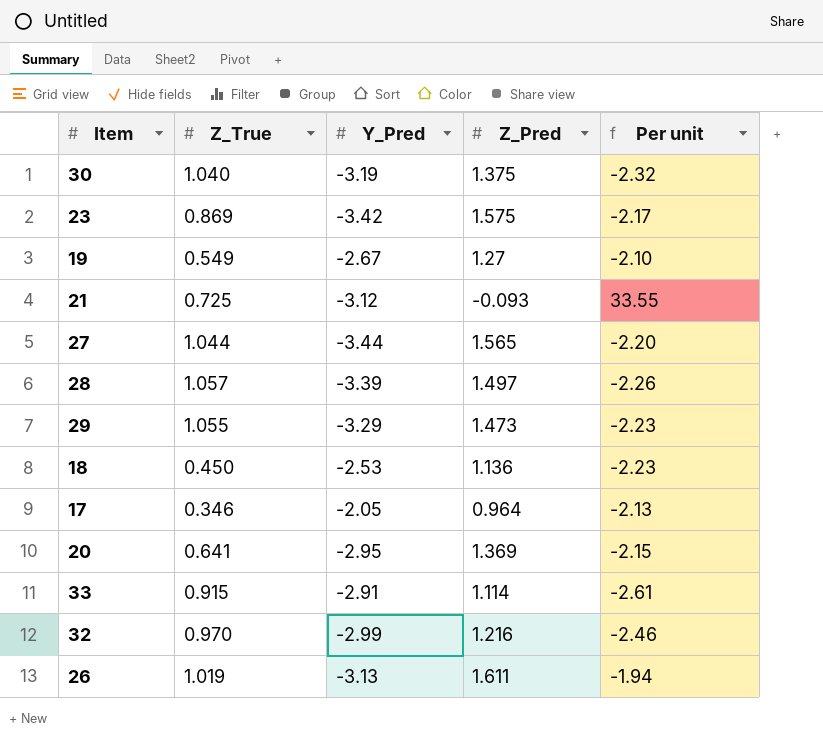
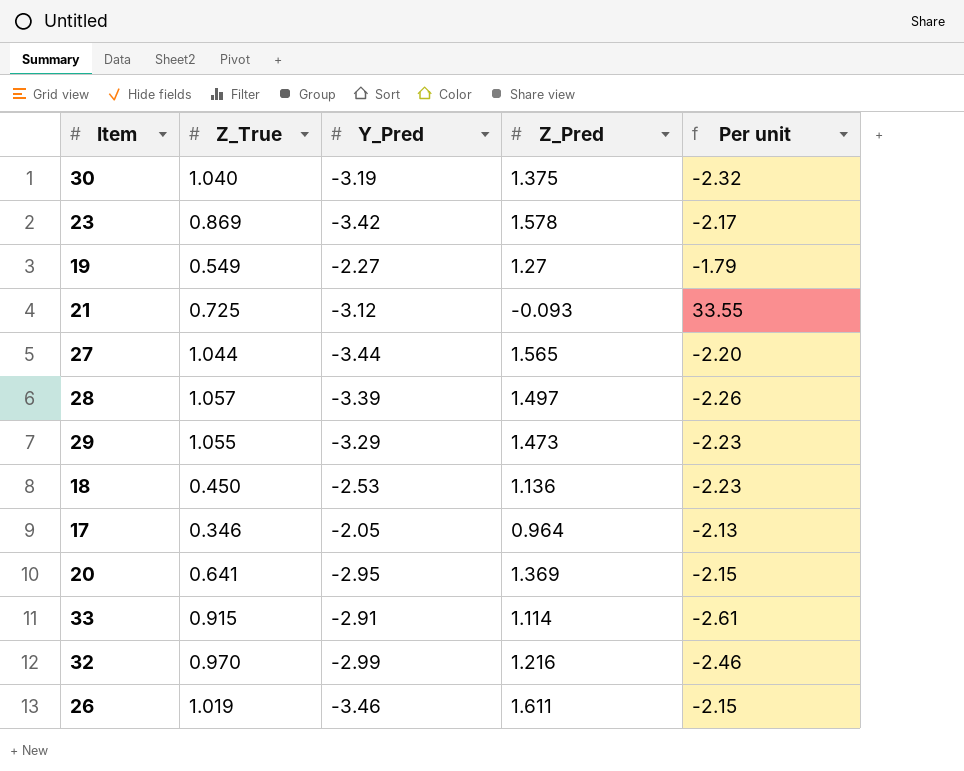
23 | Z_Pred: 1.575 -> 1.578
19 | Y_Pred: -2.67 -> -2.27
19 | Per unit: -2.10 -> -1.79
26 | Y_Pred: -3.13 -> -3.46
26 | Per unit: -1.94 -> -2.15

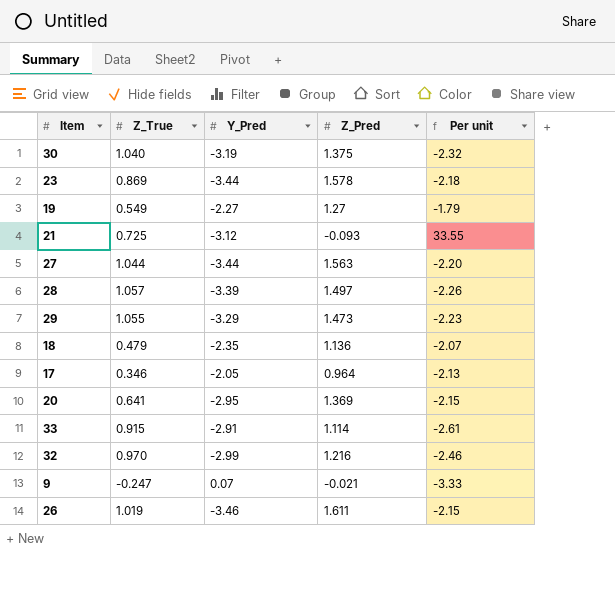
23 | Y_Pred: -3.42 -> -3.44
23 | Per unit: -2.17 -> -2.18
27 | Z_Pred: 1.565 -> 1.563
18 | Z_True: 0.450 -> 0.479
18 | Y_Pred: -2.53 -> -2.35
18 | Per unit: -2.23 -> -2.07
row 9: none -> -0.247 | 0.07 | -0.021 | -3.33

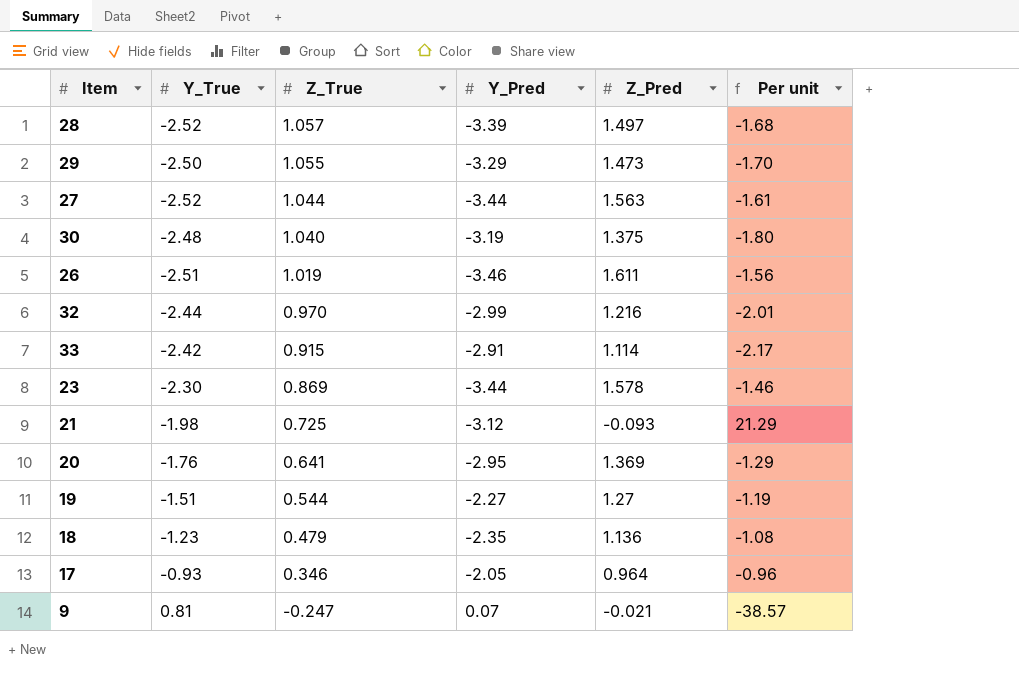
row order: none -> Z_True descending
column Y_True | position: none -> 2
column Per unit | formula: [Y_Pred] / [Z_Pred] -> [Y_True] / [Z_Pred]
19 | Z_True: 0.549 -> 0.544

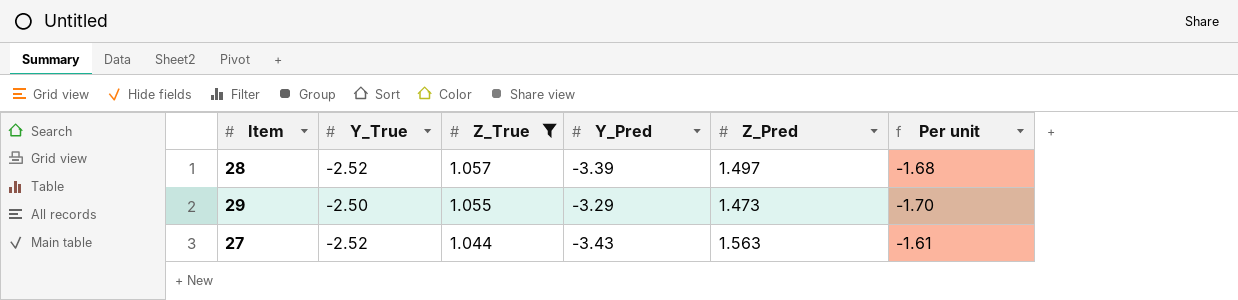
filter: none -> Z_True >= 1.044
27 | Y_Pred: -3.44 -> -3.43

